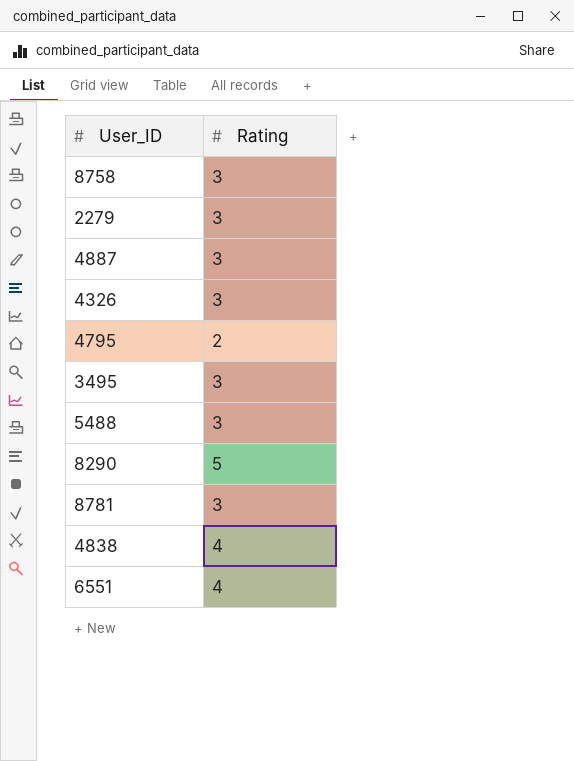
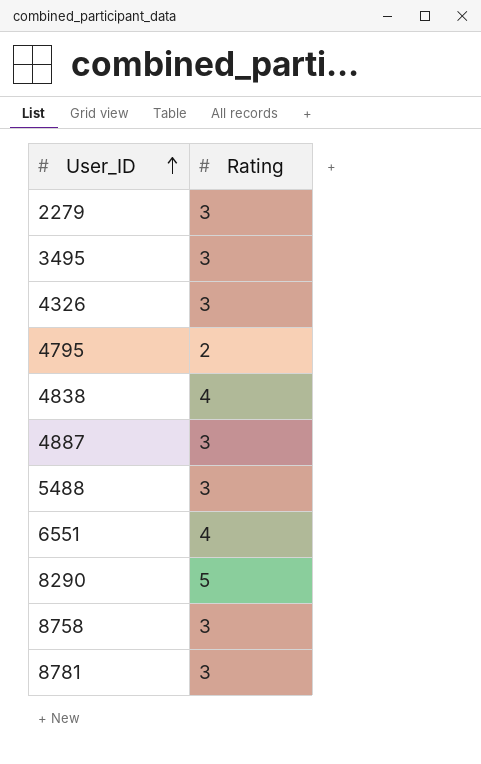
row order: none -> User_ID ascending

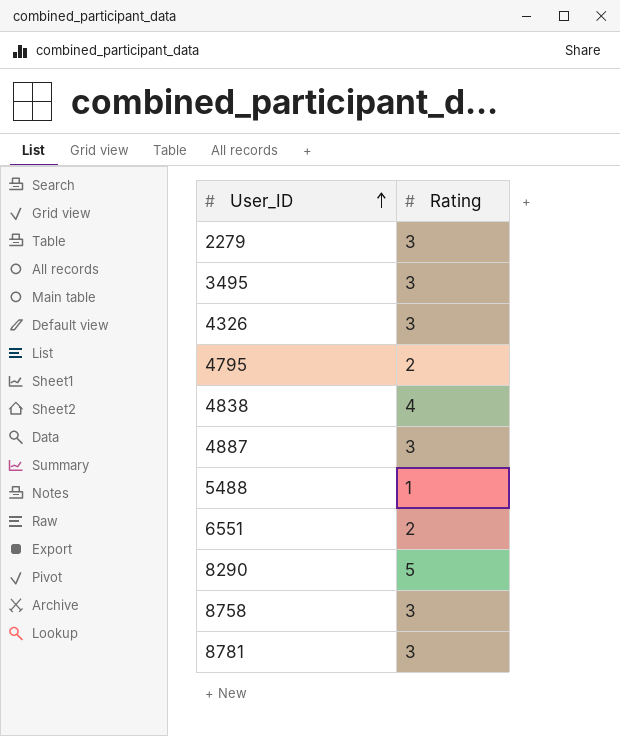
5488 | Rating: 3 -> 1
6551 | Rating: 4 -> 2

